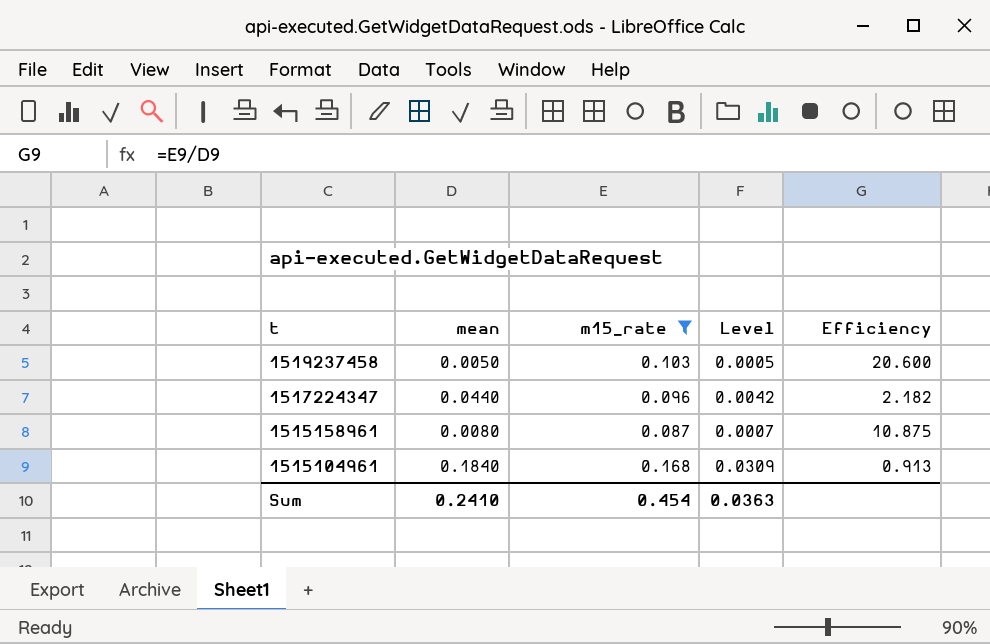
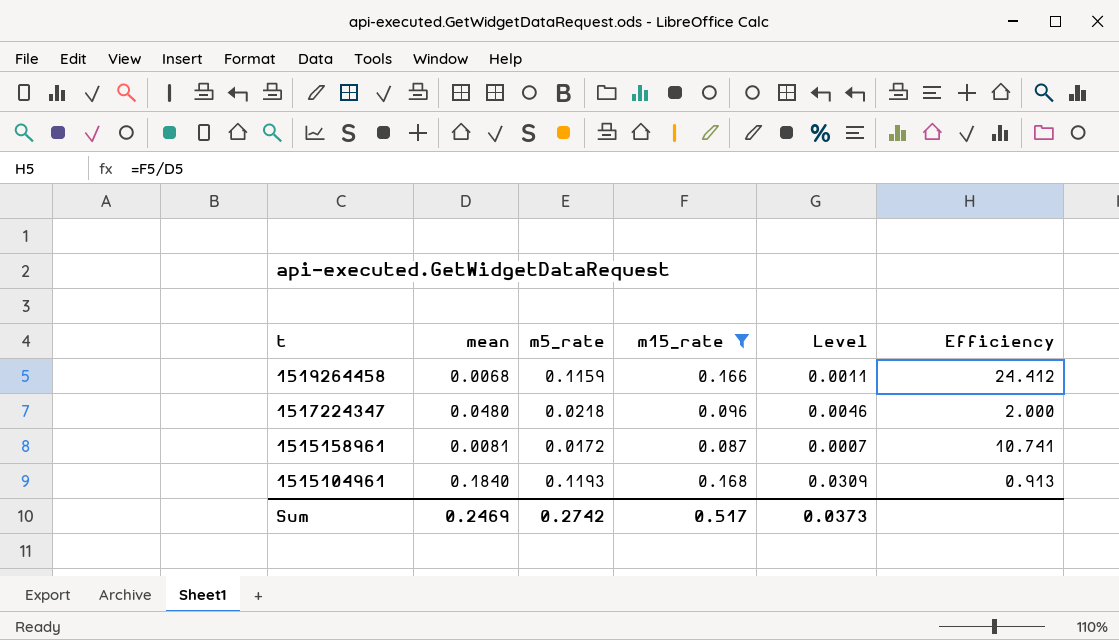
column m5_rate | position: none -> 3
row 1519237458: 0.0050 | 0.103 | 0.0005 | 20.600 -> none
row 1519264458: none -> 0.0068 | 0.1159 | 0.166 | 0.0011 | 24.412
1517224347 | mean: 0.0440 -> 0.0480
1517224347 | Level: 0.0042 -> 0.0046
1517224347 | Efficiency: 2.182 -> 2.000
1515158961 | mean: 0.0080 -> 0.0081
1515158961 | Efficiency: 10.875 -> 10.741
Sum | mean: 0.2410 -> 0.2469
Sum | m15_rate: 0.454 -> 0.517
Sum | Level: 0.0363 -> 0.0373

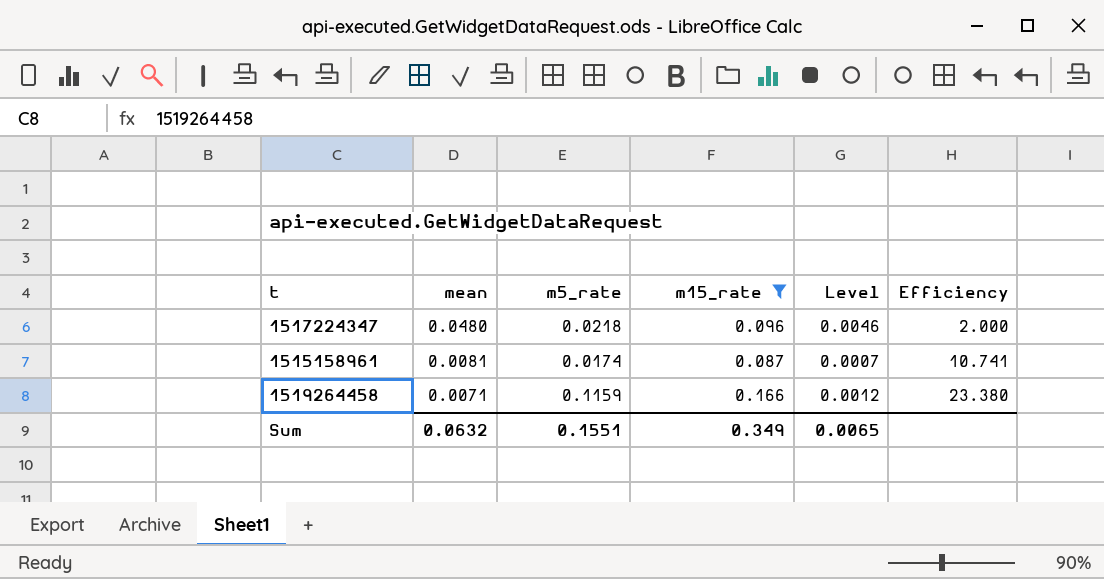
row order: t descending -> mean descending
row 1515104961: 0.1840 | 0.1193 | 0.168 | 0.0309 | 0.913 -> none
1515158961 | m5_rate: 0.0172 -> 0.0174
1519264458 | mean: 0.0068 -> 0.0071
1519264458 | Level: 0.0011 -> 0.0012
1519264458 | Efficiency: 24.412 -> 23.380
Sum | mean: 0.2469 -> 0.0632
Sum | m5_rate: 0.2742 -> 0.1551
Sum | m15_rate: 0.517 -> 0.349
Sum | Level: 0.0373 -> 0.0065

